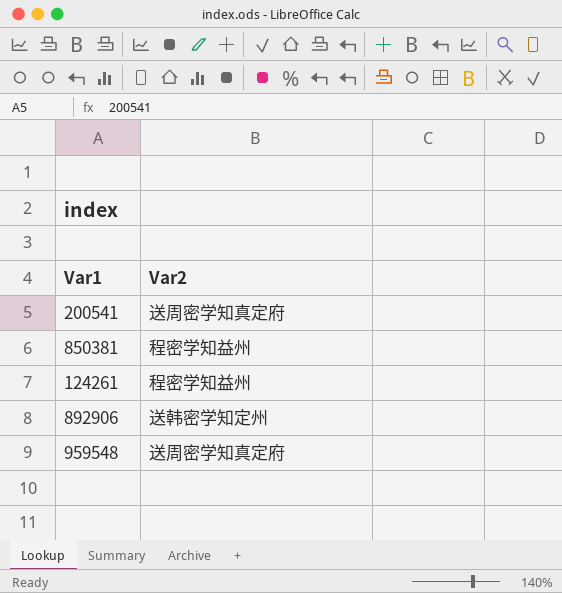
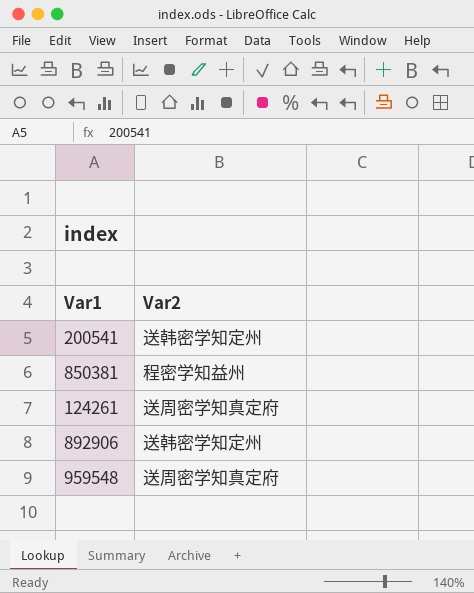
200541 | Var2: 送周密学知真定府 -> 送韩密学知定州
124261 | Var2: 程密学知益州 -> 送周密学知真定府

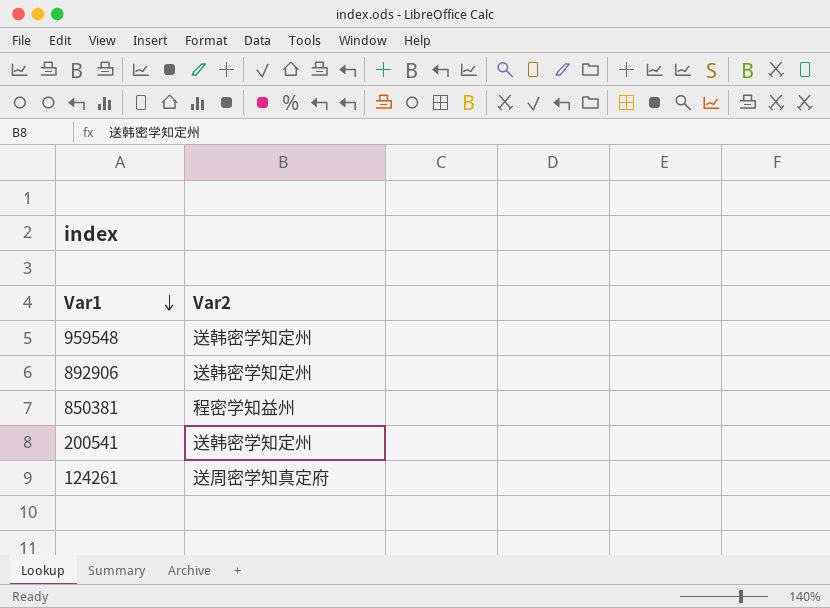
row order: none -> Var1 descending
959548 | Var2: 送周密学知真定府 -> 送韩密学知定州

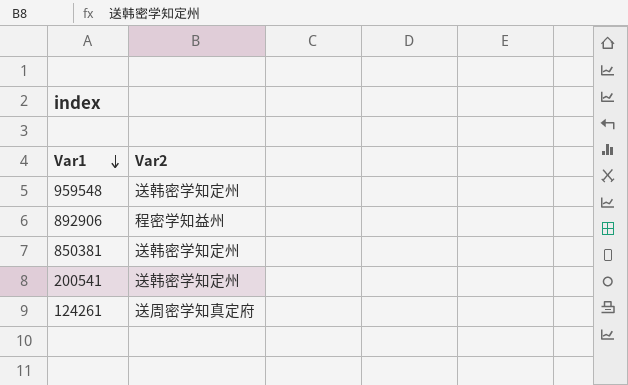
892906 | Var2: 送韩密学知定州 -> 程密学知益州
850381 | Var2: 程密学知益州 -> 送韩密学知定州

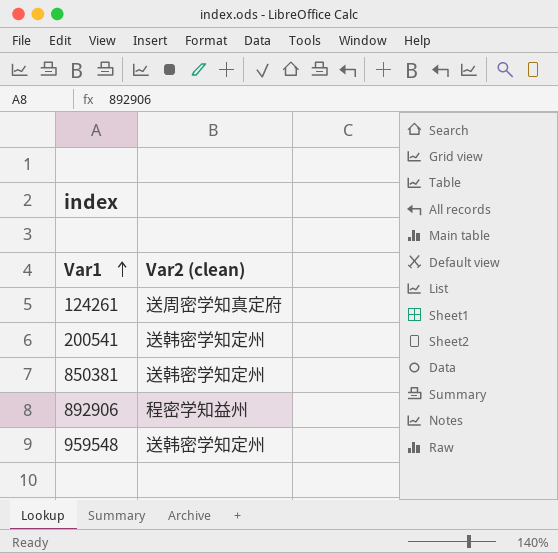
row order: Var1 descending -> Var1 ascending
column name: Var2 -> Var2 (clean)

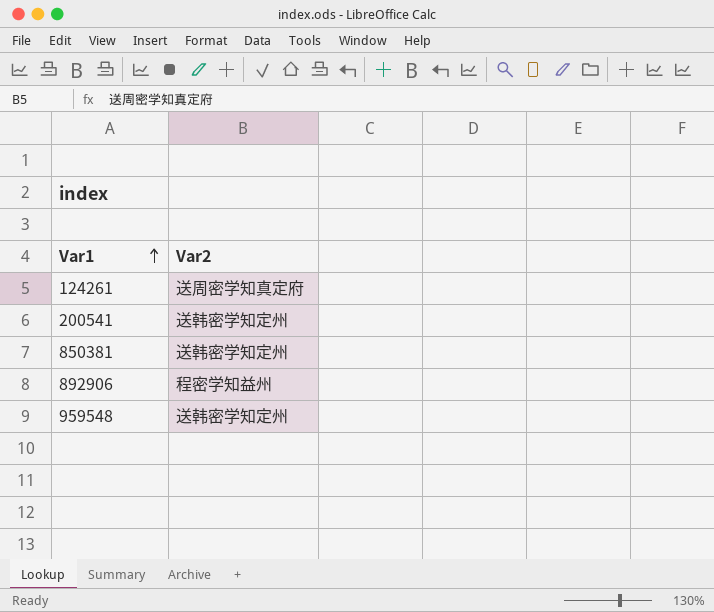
column name: Var2 (clean) -> Var2

